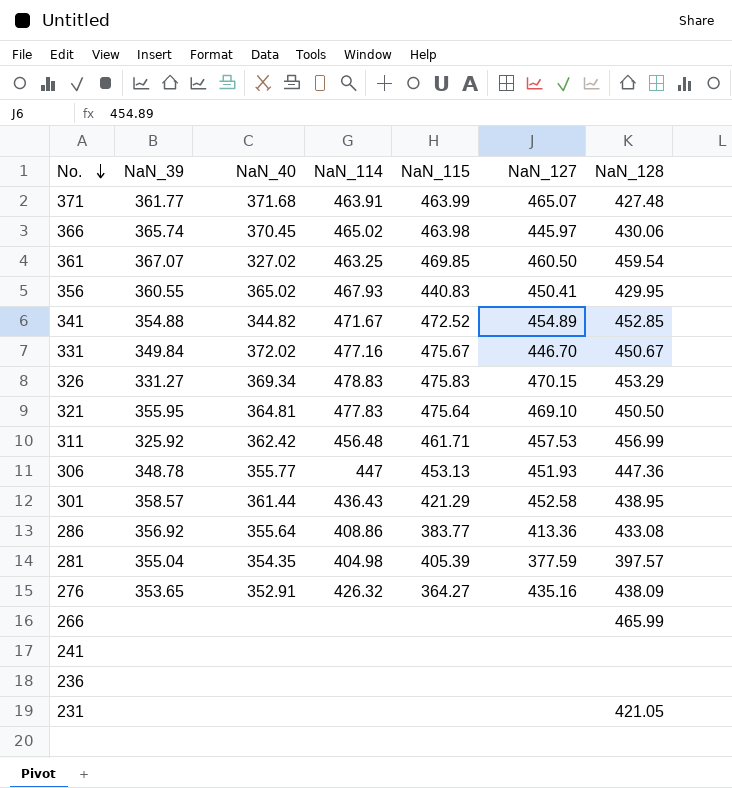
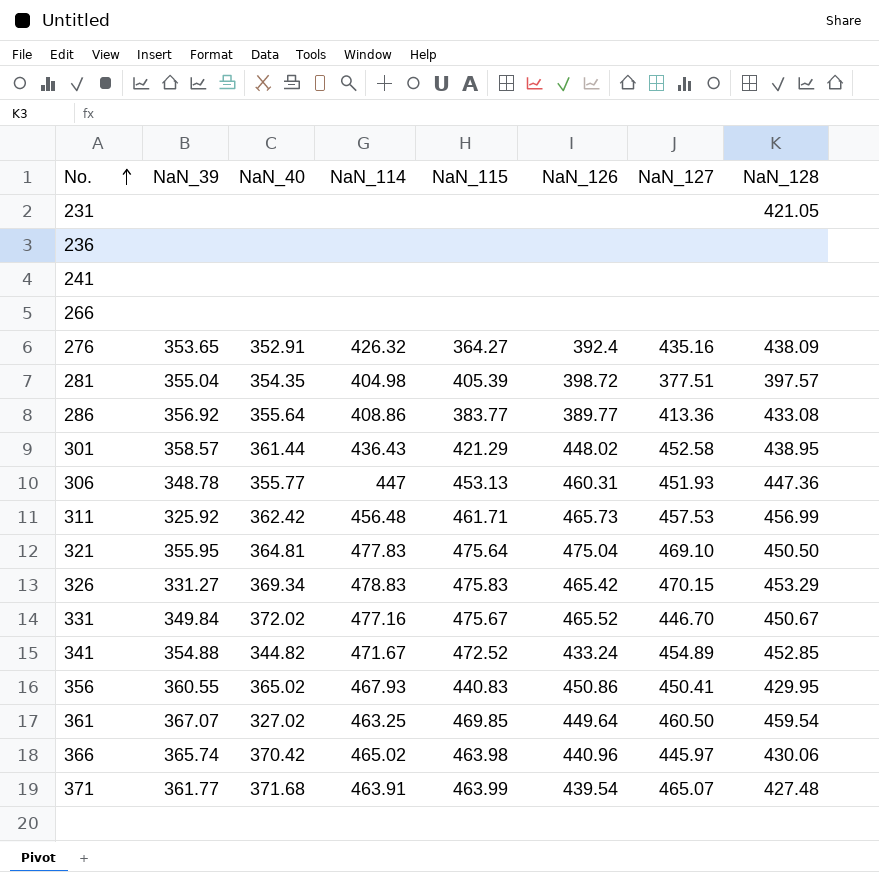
row order: No. descending -> No. ascending
column NaN_126 | position: none -> 6
266 | NaN_128: 465.99 -> none
281 | NaN_127: 377.59 -> 377.51
366 | NaN_40: 370.45 -> 370.42

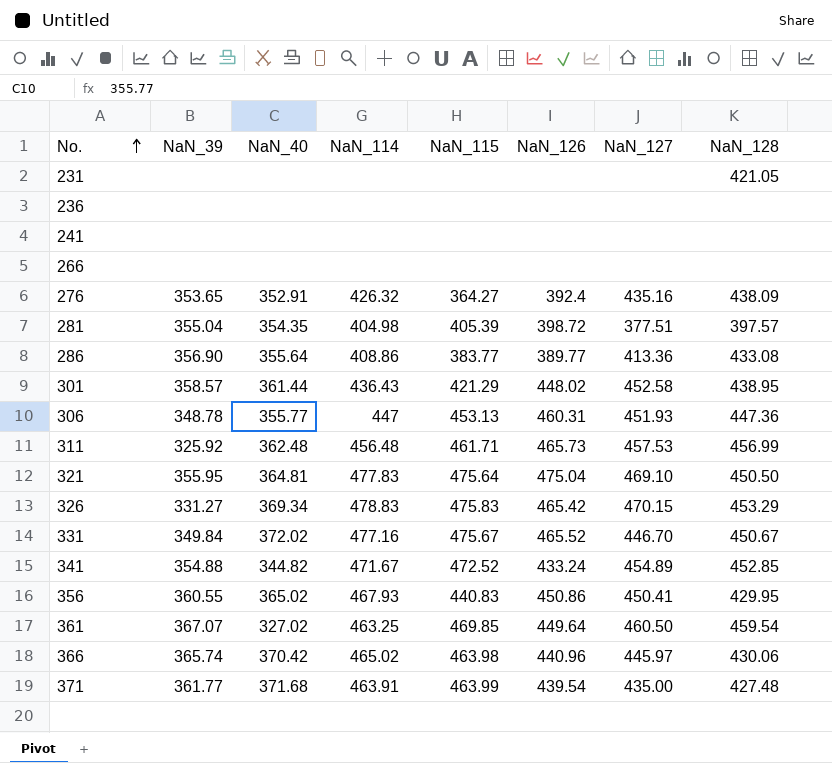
286 | NaN_39: 356.92 -> 356.90
311 | NaN_40: 362.42 -> 362.48
371 | NaN_127: 465.07 -> 435.00

